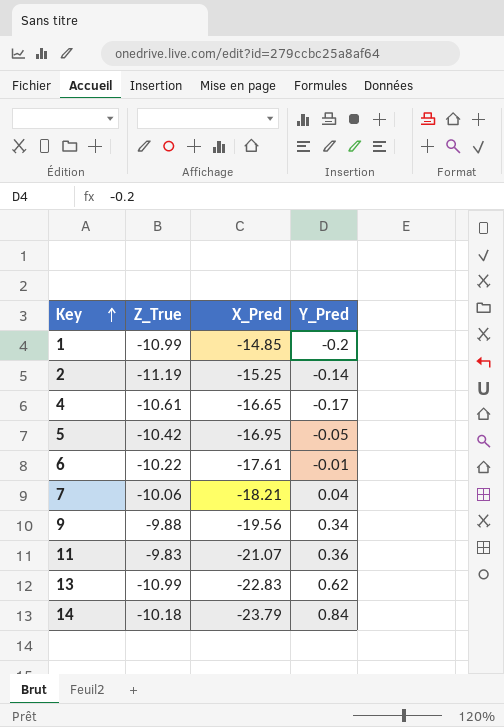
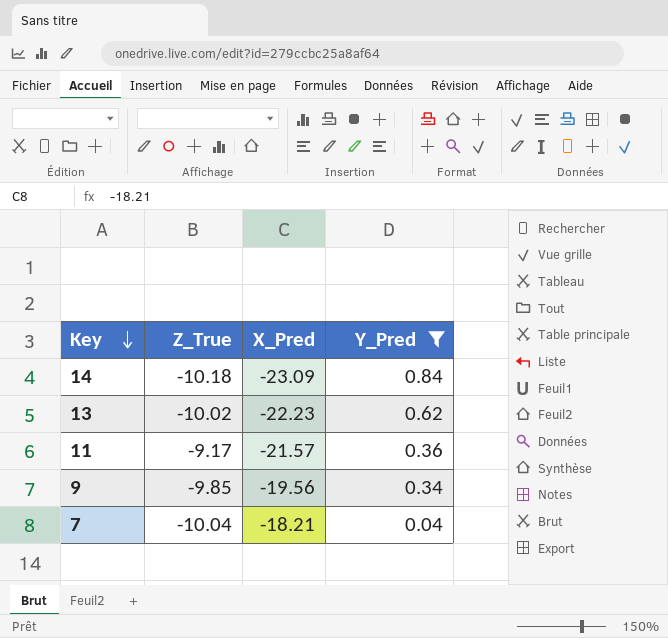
filter: none -> Y_Pred >= 0.04
row order: Key ascending -> Key descending
14 | X_Pred: -23.79 -> -23.09
13 | Z_True: -10.99 -> -10.02
13 | X_Pred: -22.83 -> -22.23
11 | Z_True: -9.83 -> -9.17
11 | X_Pred: -21.07 -> -21.57
9 | Z_True: -9.88 -> -9.85
7 | Z_True: -10.06 -> -10.04

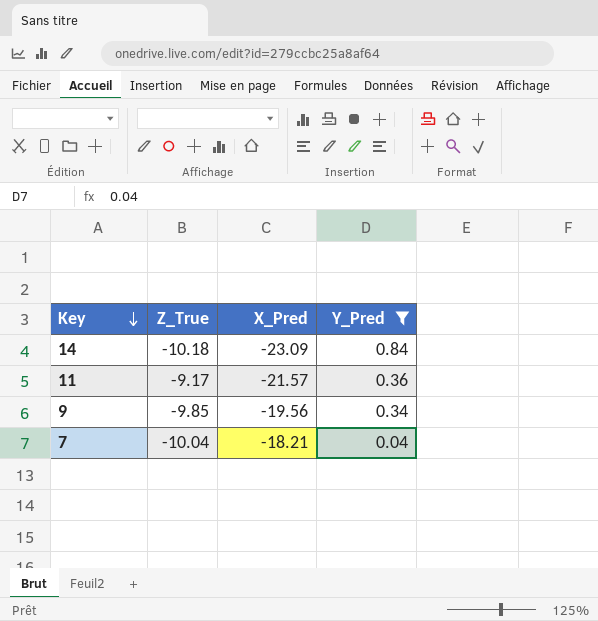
row 13: -10.02 | -22.23 | 0.62 -> none

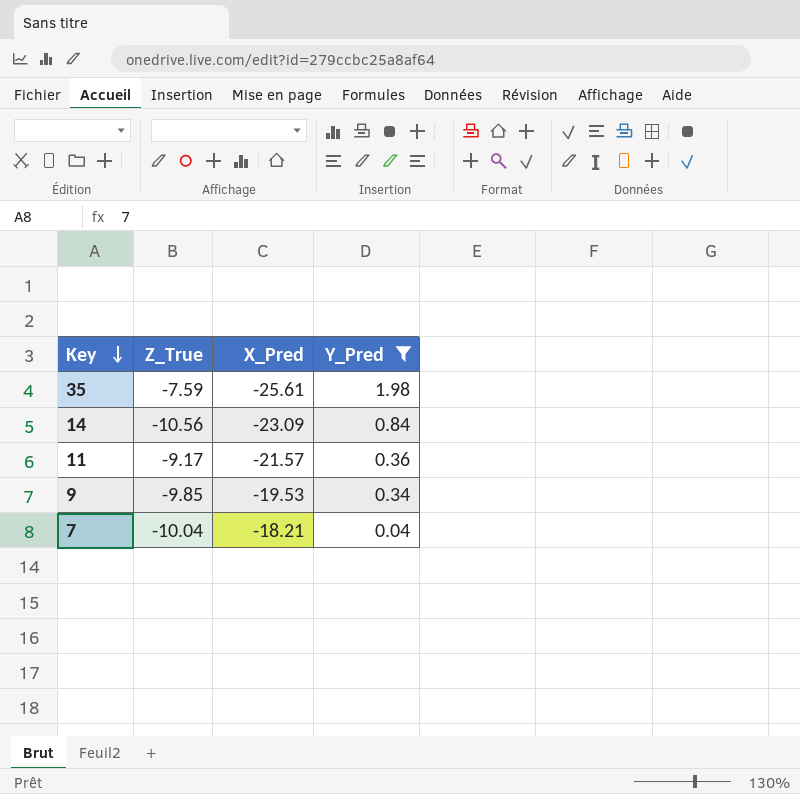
row 35: none -> -7.59 | -25.61 | 1.98
14 | Z_True: -10.18 -> -10.56
9 | X_Pred: -19.56 -> -19.53

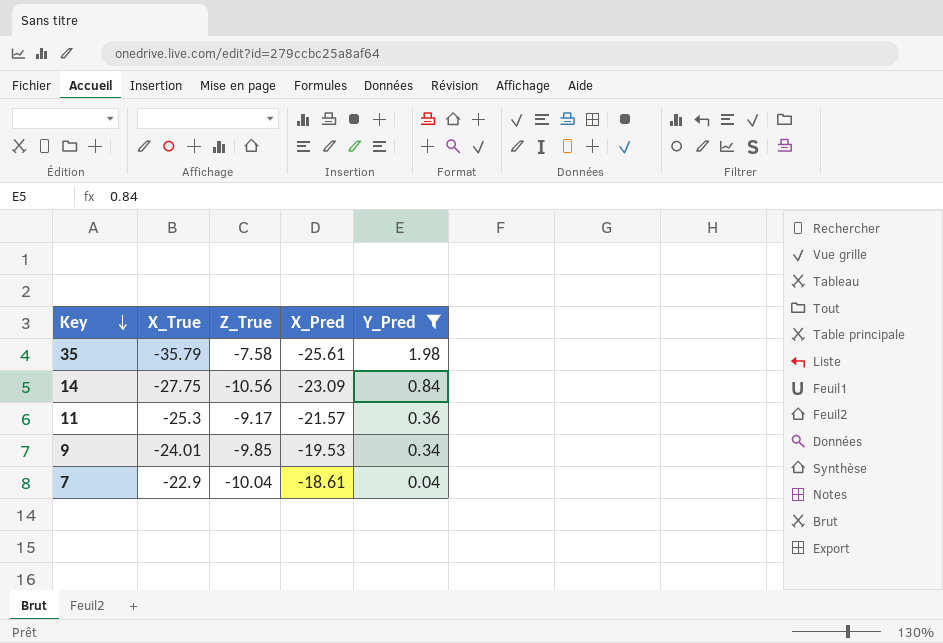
column X_True | position: none -> 2
35 | Z_True: -7.59 -> -7.58
7 | X_Pred: -18.21 -> -18.61

